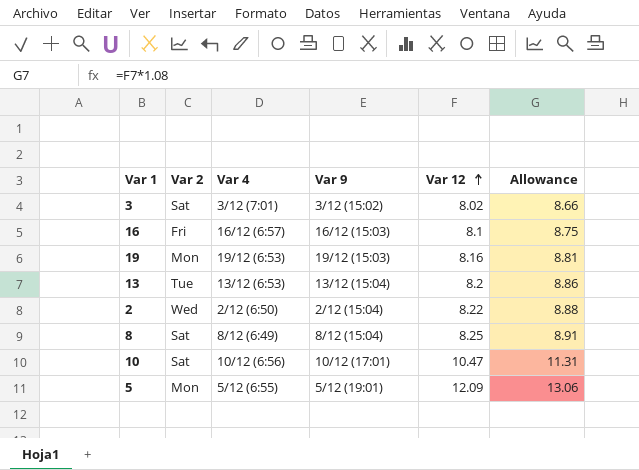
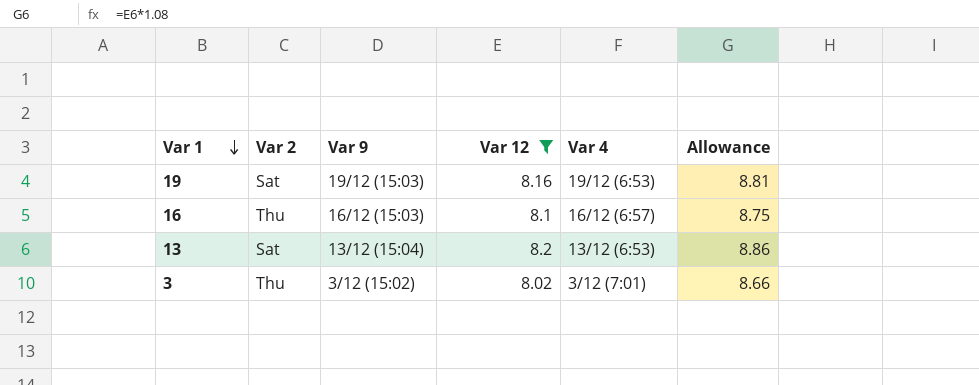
filter: none -> Var 12 <= 8.2
row order: Var 12 ascending -> Var 1 descending
column Var 4 | position: 3 -> 5
19 | Var 2: Mon -> Sat
16 | Var 2: Fri -> Thu
13 | Var 2: Tue -> Sat
3 | Var 2: Sat -> Thu

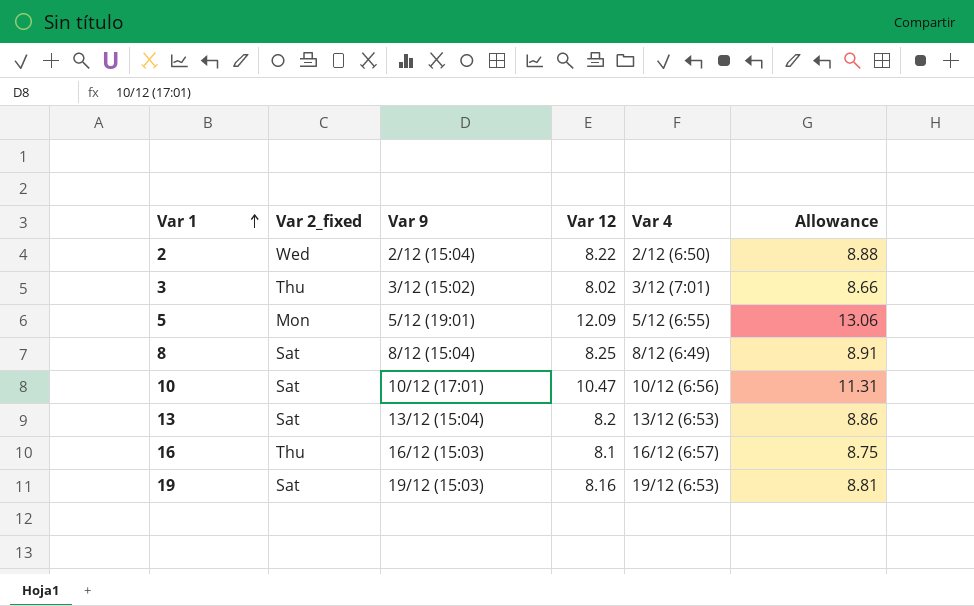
filter: Var 12 <= 8.2 -> none
row order: Var 1 descending -> Var 1 ascending
column name: Var 2 -> Var 2_fixed

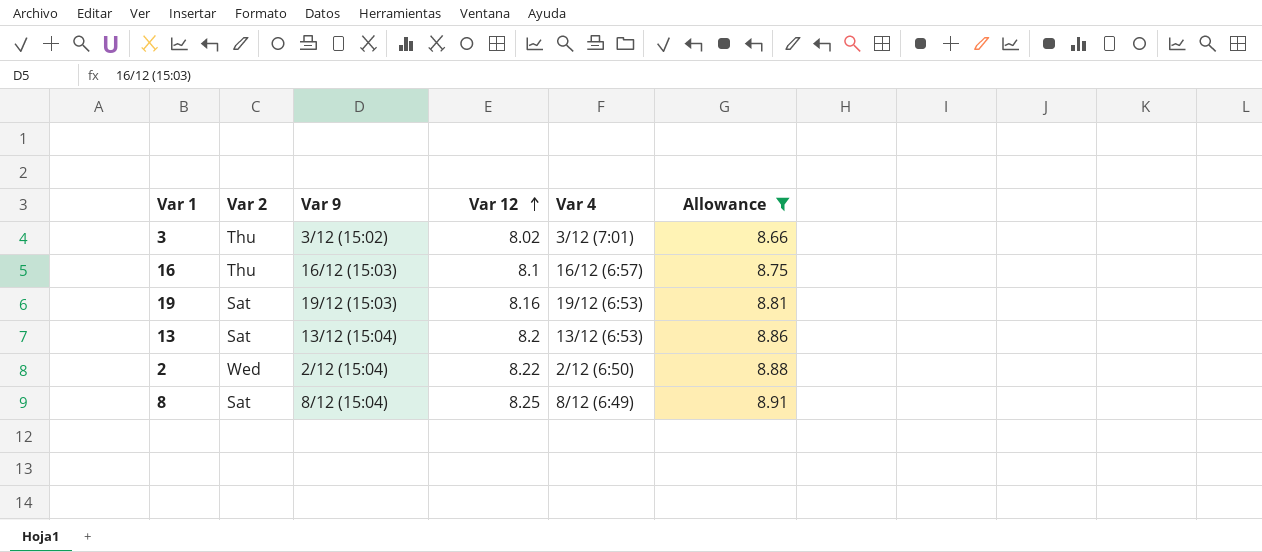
filter: none -> Allowance <= 8.91
row order: Var 1 ascending -> Var 12 ascending
column name: Var 2_fixed -> Var 2

